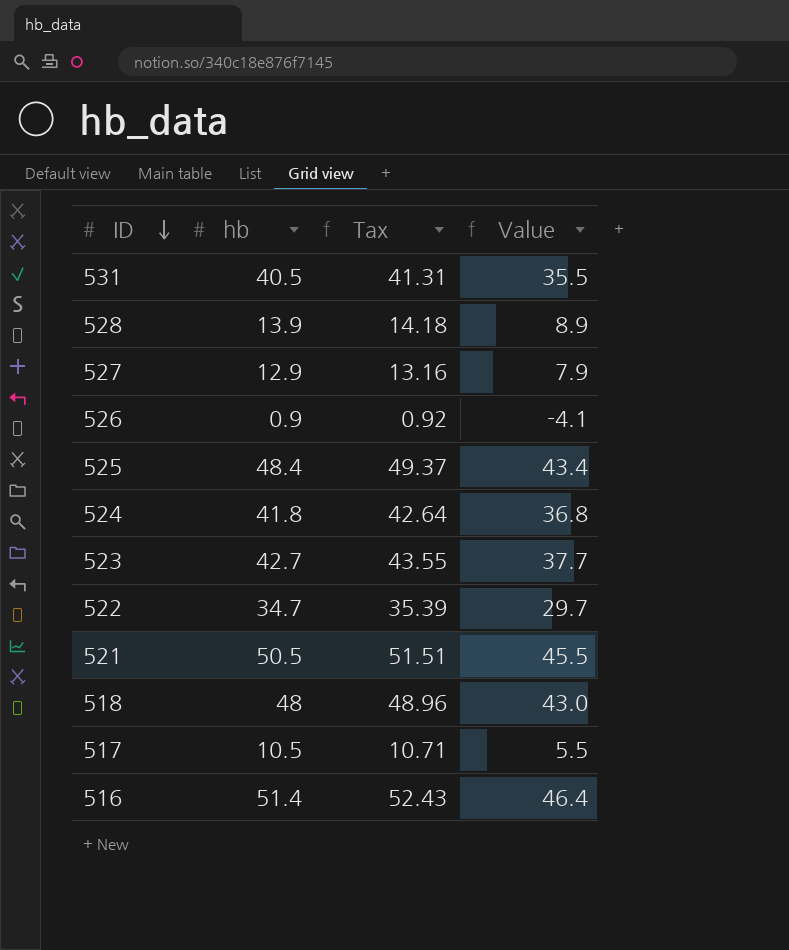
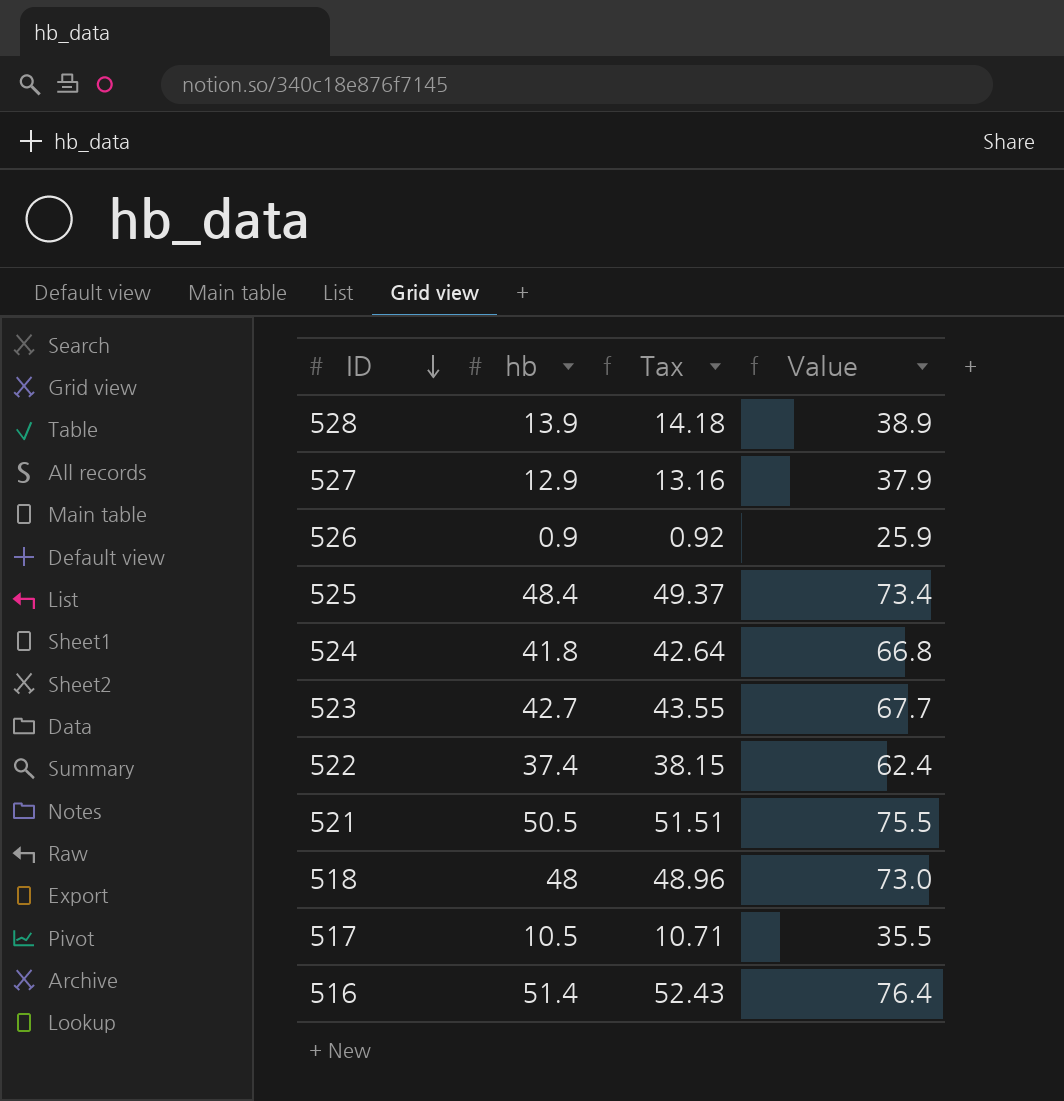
column Value | formula: [hb] - 5 -> [hb] + 25
row 531: 40.5 | 41.31 | 35.5 -> none
522 | hb: 34.7 -> 37.4
522 | Tax: 35.39 -> 38.15

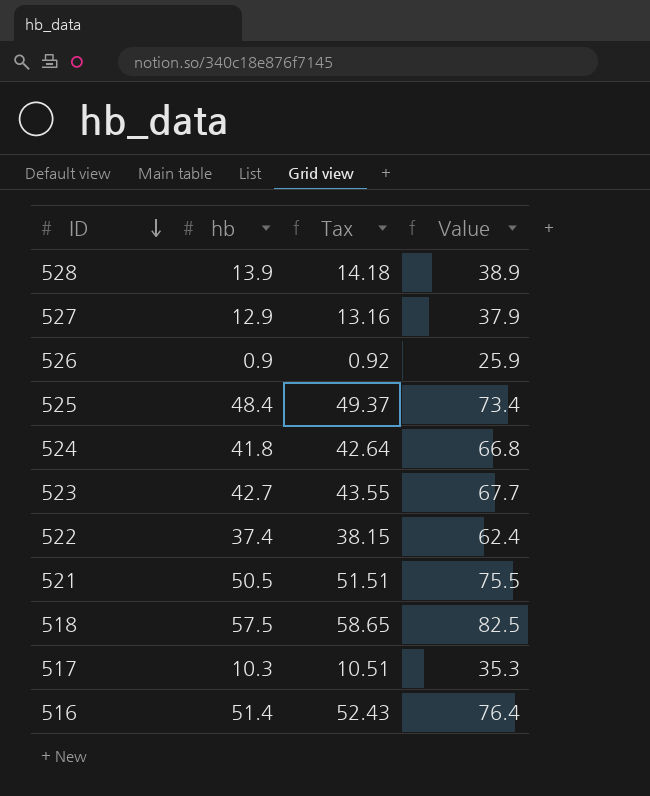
518 | hb: 48 -> 57.5
518 | Tax: 48.96 -> 58.65
518 | Value: 73.0 -> 82.5
517 | hb: 10.5 -> 10.3
517 | Tax: 10.71 -> 10.51
517 | Value: 35.5 -> 35.3

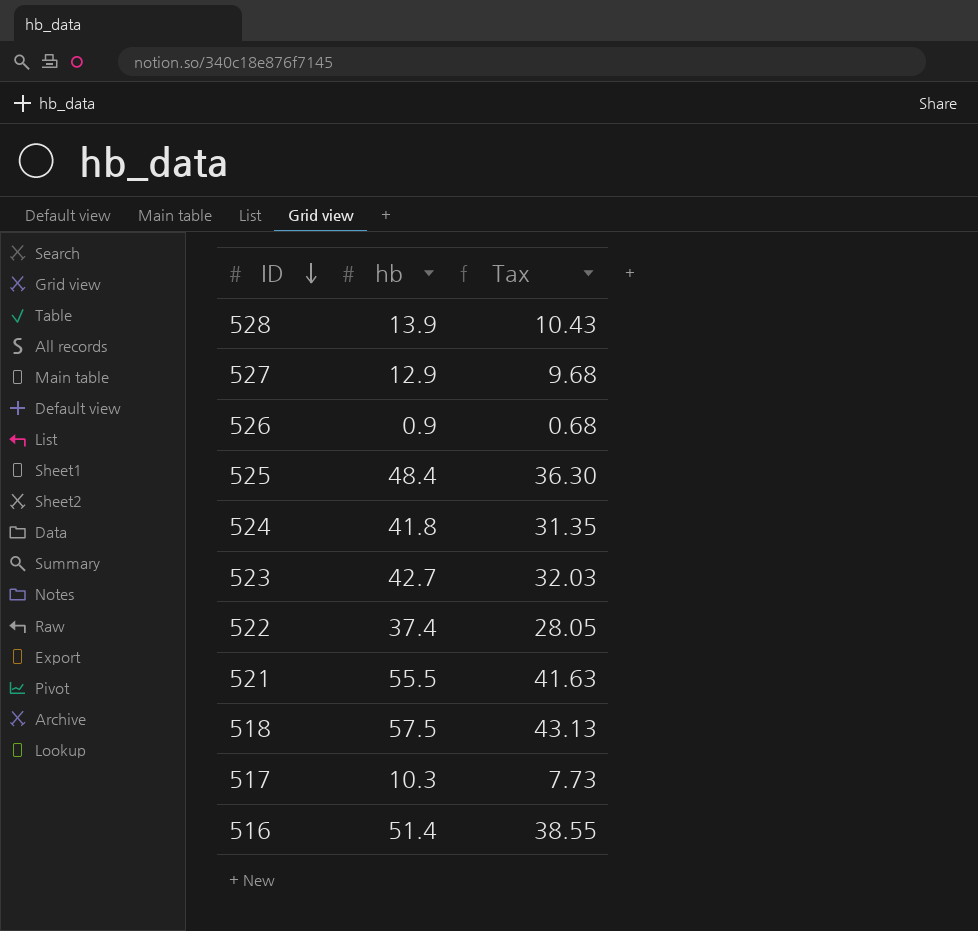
column Value | formula: [hb] + 25 -> none
column Tax | formula: [hb] * 1.02 -> [hb] * 0.75
521 | hb: 50.5 -> 55.5

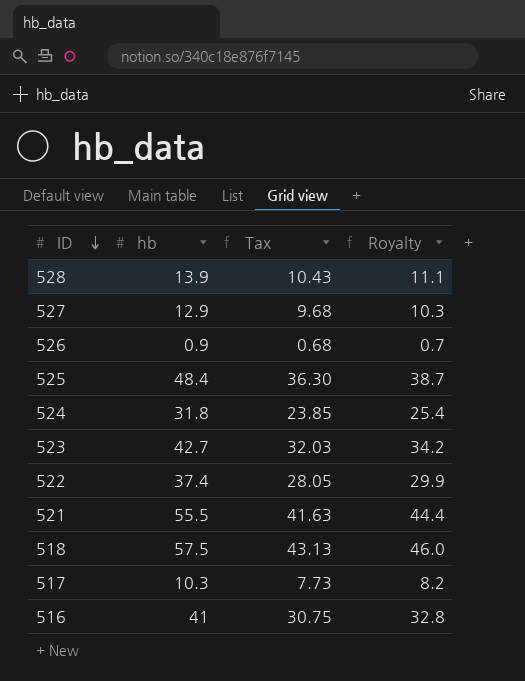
column Royalty | formula: none -> [hb] * 0.8
524 | hb: 41.8 -> 31.8
524 | Tax: 31.35 -> 23.85
516 | hb: 51.4 -> 41
516 | Tax: 38.55 -> 30.75

